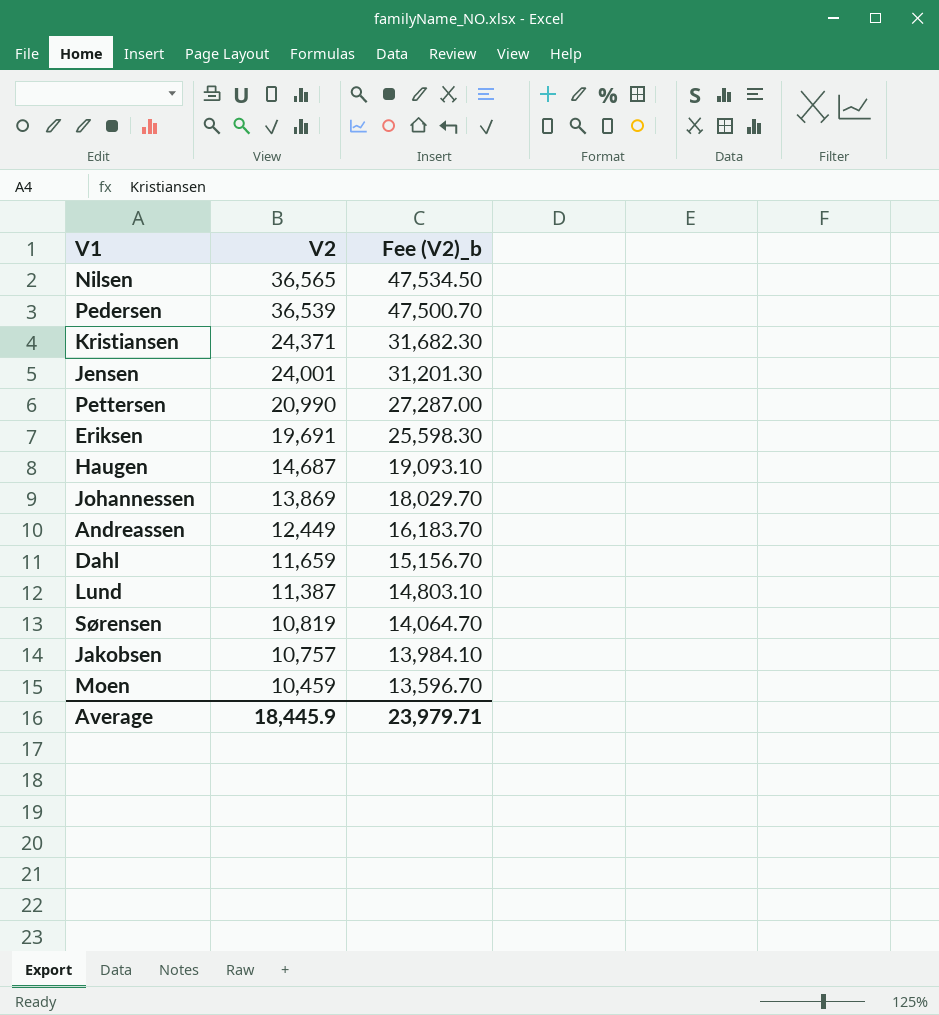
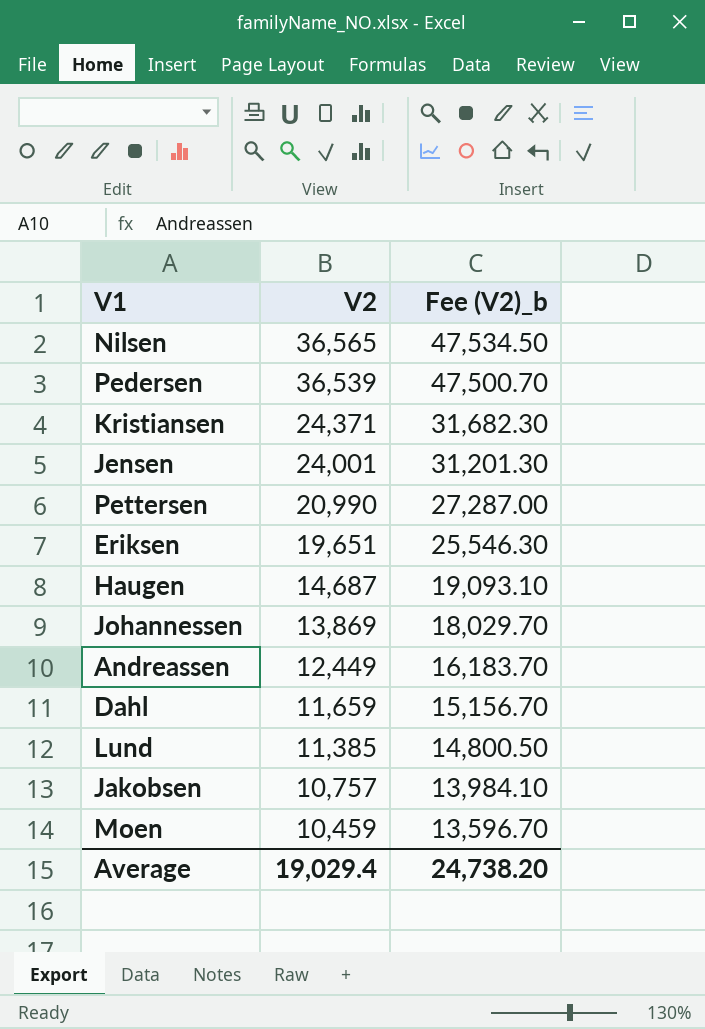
row Sørensen: 10,819 | 14,064.70 -> none
Eriksen | V2: 19,691 -> 19,651
Eriksen | Fee (V2)_b: 25,598.30 -> 25,546.30
Lund | V2: 11,387 -> 11,385
Lund | Fee (V2)_b: 14,803.10 -> 14,800.50
Average | V2: 18,445.9 -> 19,029.4
Average | Fee (V2)_b: 23,979.71 -> 24,738.20

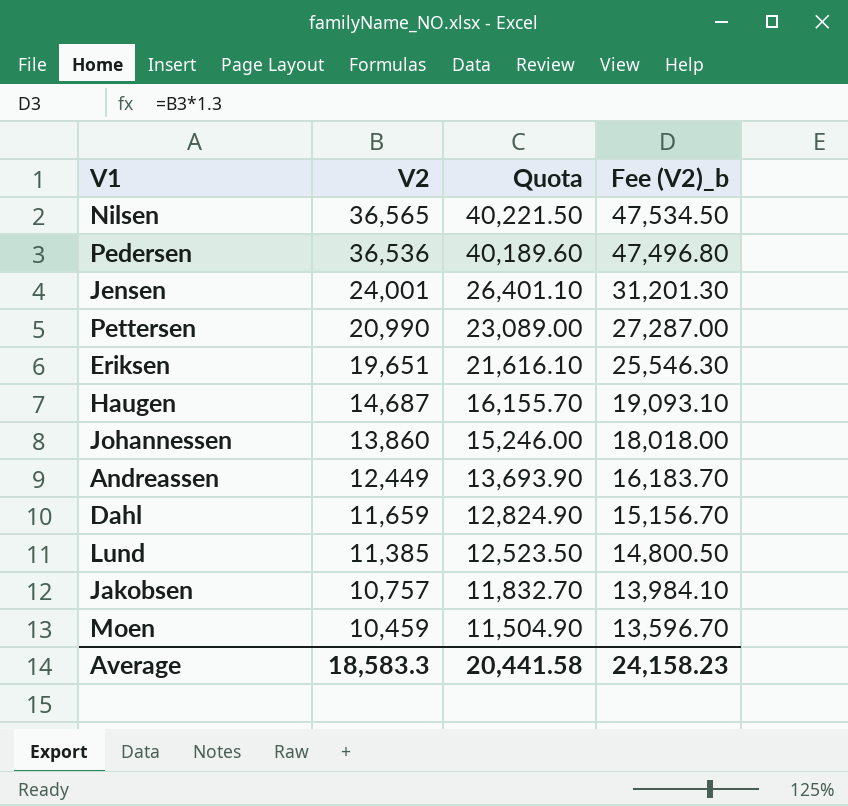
column Quota | formula: none -> [V2] * 1.1
row Kristiansen: 24,371 | 31,682.30 -> none
Pedersen | V2: 36,539 -> 36,536
Pedersen | Fee (V2)_b: 47,500.70 -> 47,496.80
Johannessen | V2: 13,869 -> 13,860
Johannessen | Fee (V2)_b: 18,029.70 -> 18,018.00
Average | V2: 19,029.4 -> 18,583.3
Average | Fee (V2)_b: 24,738.20 -> 24,158.23

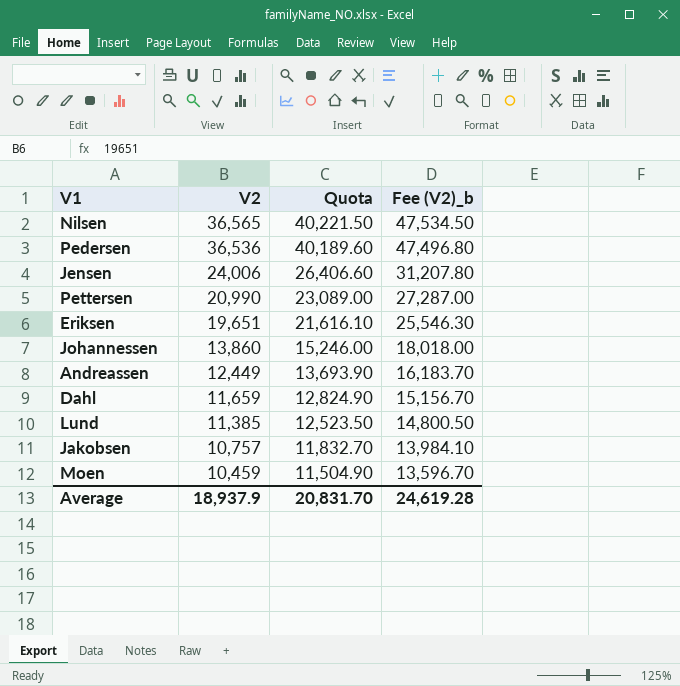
row Haugen: 14,687 | 16,155.70 | 19,093.10 -> none
Jensen | V2: 24,001 -> 24,006
Jensen | Quota: 26,401.10 -> 26,406.60
Jensen | Fee (V2)_b: 31,201.30 -> 31,207.80
Average | V2: 18,583.3 -> 18,937.9
Average | Quota: 20,441.58 -> 20,831.70
Average | Fee (V2)_b: 24,158.23 -> 24,619.28

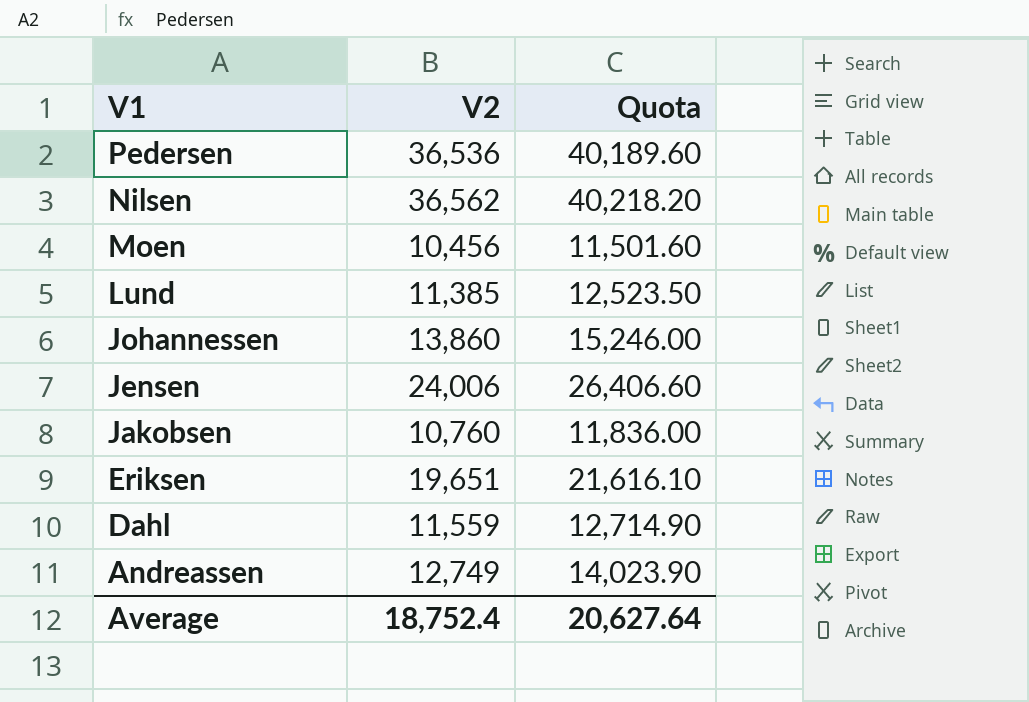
row order: V2 descending -> V1 descending
column Fee (V2)_b | formula: [V2] * 1.3 -> none
row Pettersen: 20,990 | 23,089.00 | 27,287.00 -> none
Nilsen | V2: 36,565 -> 36,562
Nilsen | Quota: 40,221.50 -> 40,218.20
Moen | V2: 10,459 -> 10,456
Moen | Quota: 11,504.90 -> 11,501.60
Jakobsen | V2: 10,757 -> 10,760
Jakobsen | Quota: 11,832.70 -> 11,836.00
Dahl | V2: 11,659 -> 11,559
Dahl | Quota: 12,824.90 -> 12,714.90
Andreassen | V2: 12,449 -> 12,749
Andreassen | Quota: 13,693.90 -> 14,023.90
Average | V2: 18,937.9 -> 18,752.4
Average | Quota: 20,831.70 -> 20,627.64

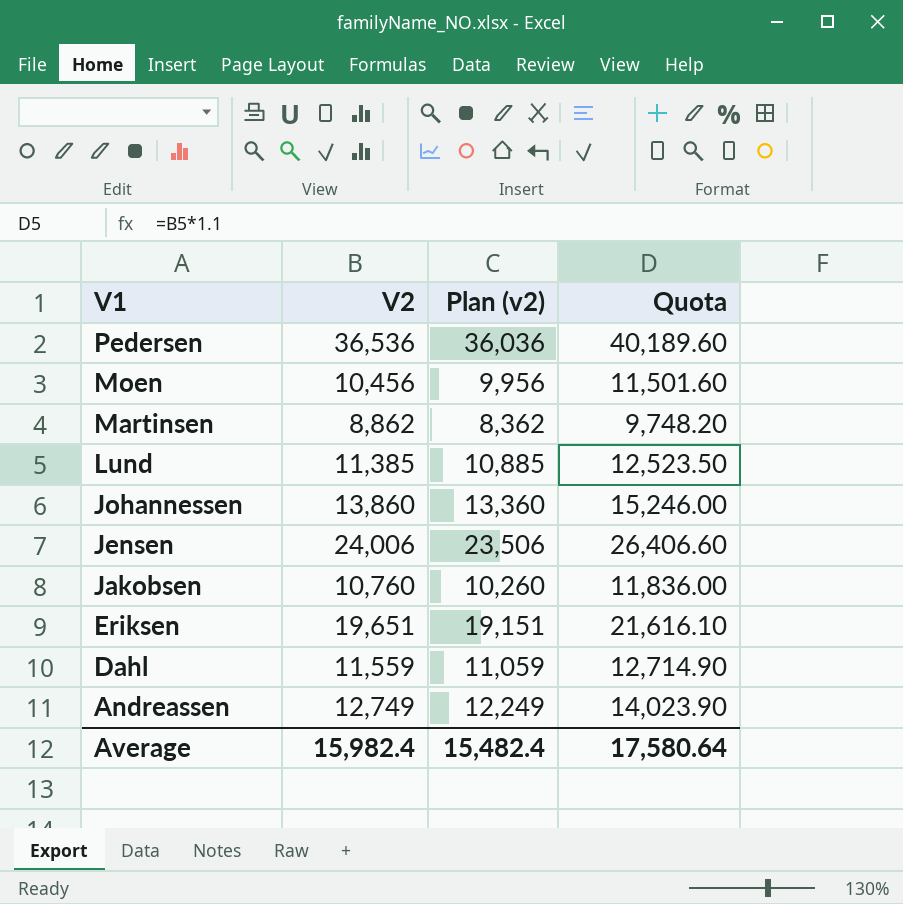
column Plan (v2) | formula: none -> [V2] - 500
row Nilsen: 36,562 | 40,218.20 -> none
row Martinsen: none -> 8,862 | 8,362 | 9,748.20
Average | V2: 18,752.4 -> 15,982.4
Average | Quota: 20,627.64 -> 17,580.64

